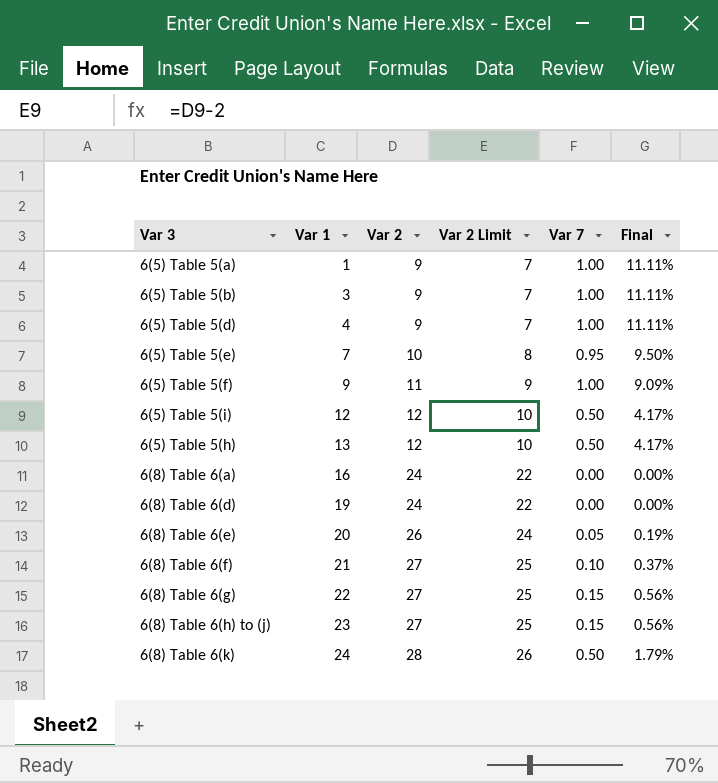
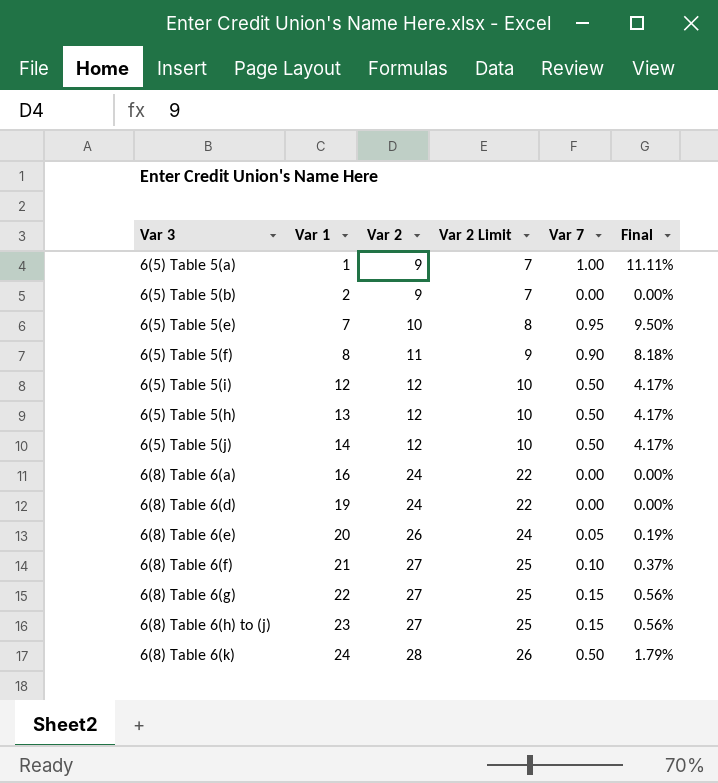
row 6(5) Table 5(d): 4 | 9 | 7 | 1.00 | 11.11% -> none
6(5) Table 5(b) | Var 1: 3 -> 2
6(5) Table 5(b) | Var 7: 1.00 -> 0.00
6(5) Table 5(b) | Final: 11.11% -> 0.00%
6(5) Table 5(f) | Var 1: 9 -> 8
6(5) Table 5(f) | Var 7: 1.00 -> 0.90
6(5) Table 5(f) | Final: 9.09% -> 8.18%
row 6(5) Table 5(j): none -> 14 | 12 | 10 | 0.50 | 4.17%

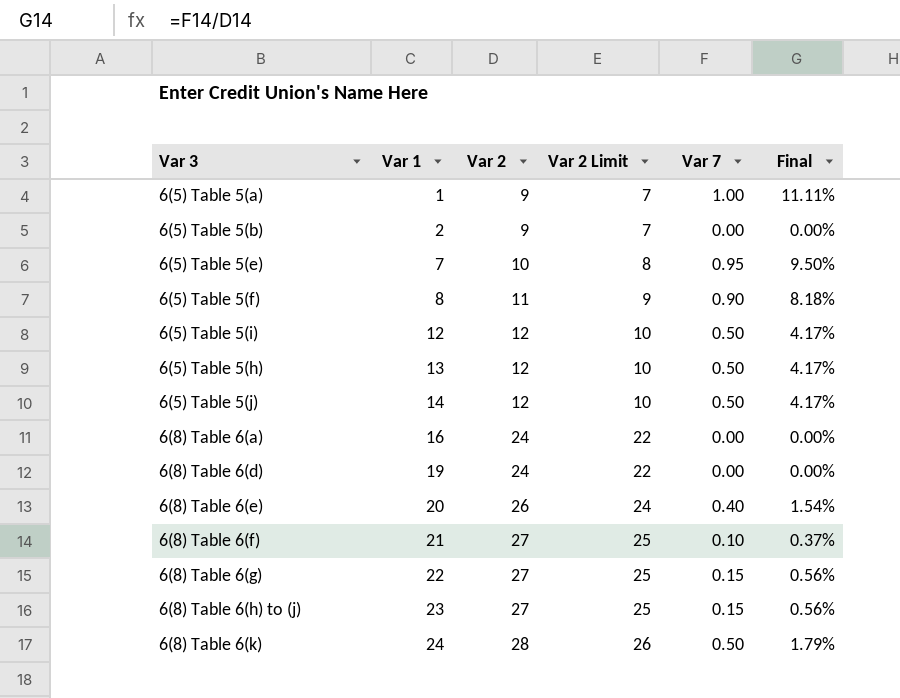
6(8) Table 6(e) | Var 7: 0.05 -> 0.40
6(8) Table 6(e) | Final: 0.19% -> 1.54%

